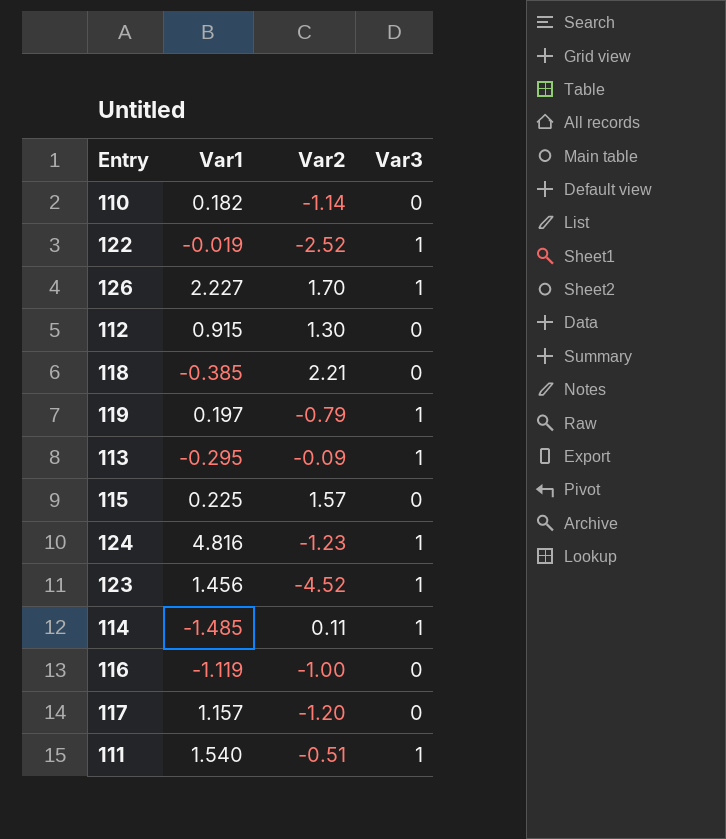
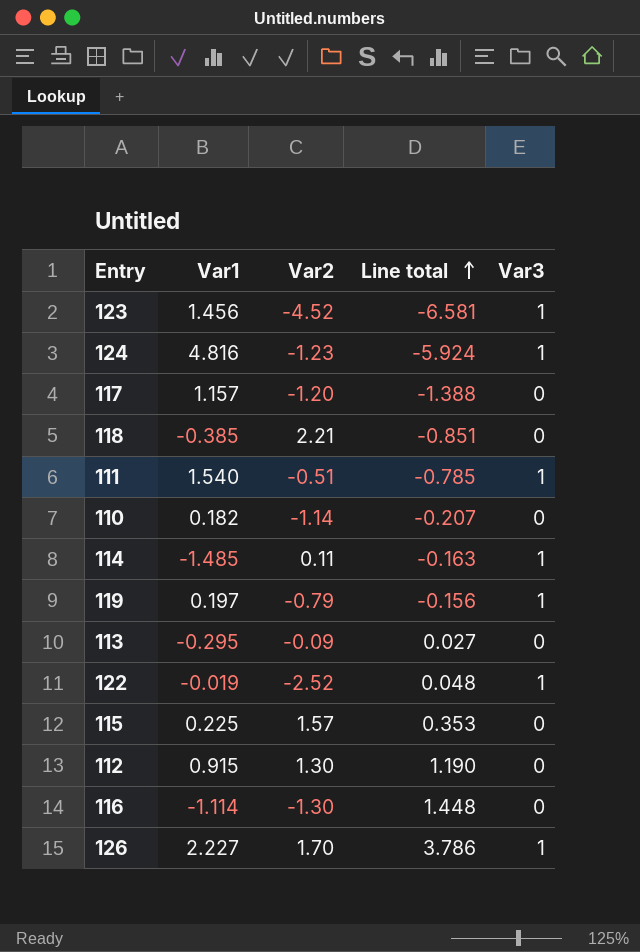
row order: none -> Line total ascending
column Line total | formula: none -> [Var1] * [Var2]
113 | Var3: 1 -> 0
116 | Var1: -1.119 -> -1.114
116 | Var2: -1.00 -> -1.30

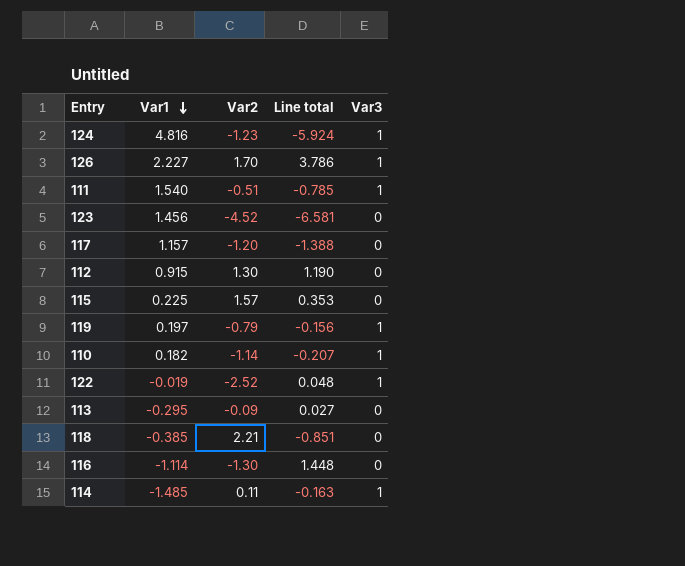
row order: Line total ascending -> Var1 descending
123 | Var3: 1 -> 0
110 | Var3: 0 -> 1

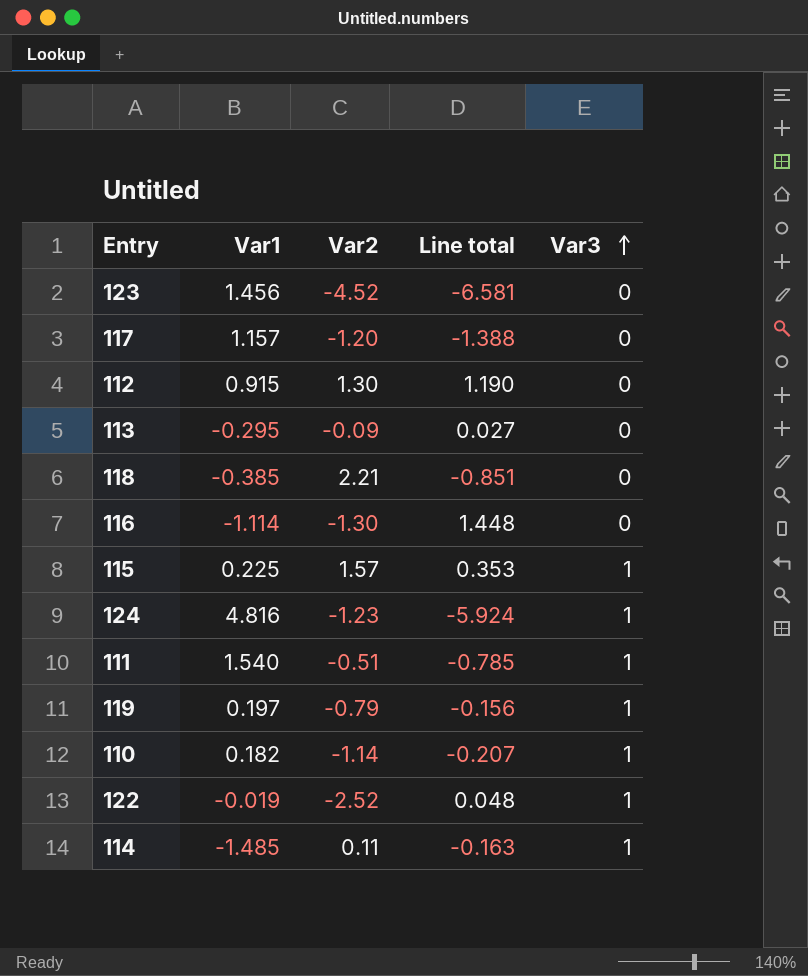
row order: Var1 descending -> Var3 ascending
row 126: 2.227 | 1.70 | 3.786 | 1 -> none
115 | Var3: 0 -> 1

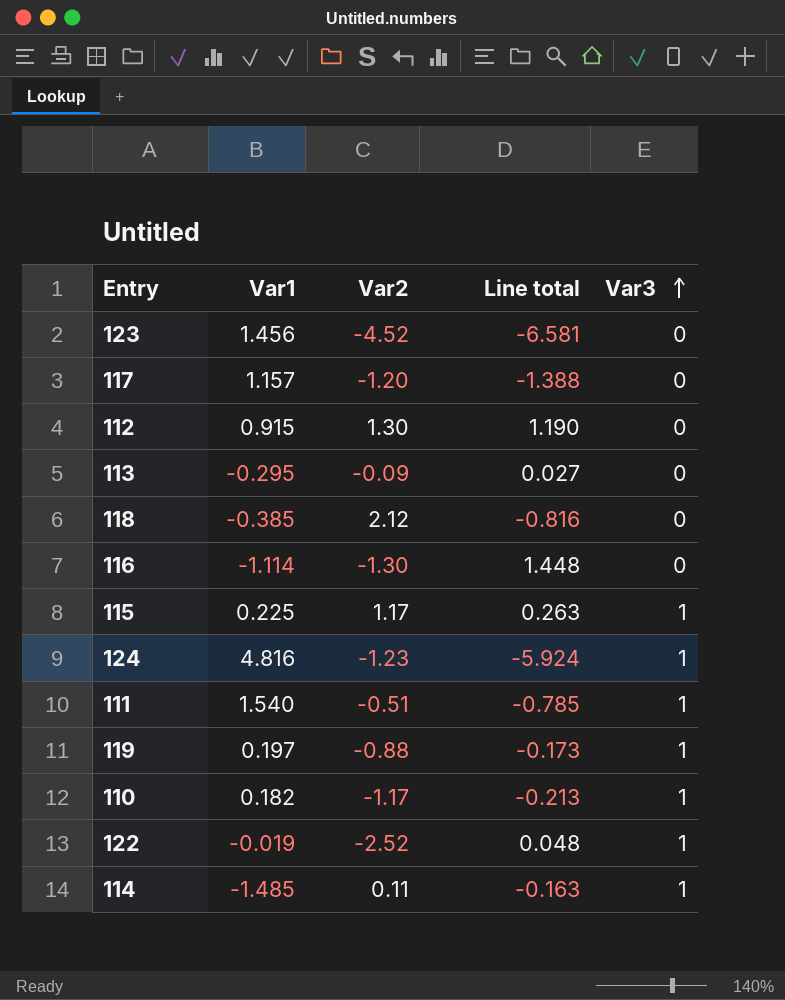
118 | Var2: 2.21 -> 2.12
118 | Line total: -0.851 -> -0.816
115 | Var2: 1.57 -> 1.17
115 | Line total: 0.353 -> 0.263
119 | Var2: -0.79 -> -0.88
119 | Line total: -0.156 -> -0.173
110 | Var2: -1.14 -> -1.17
110 | Line total: -0.207 -> -0.213

